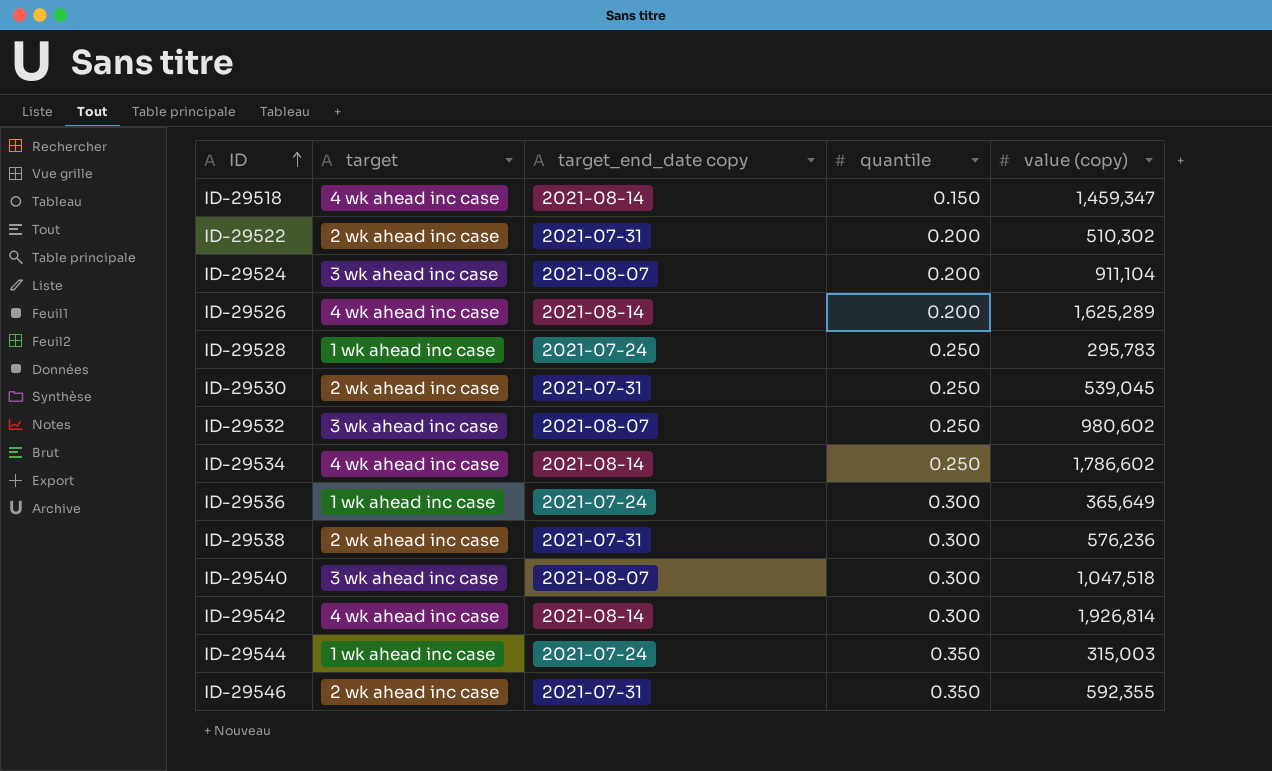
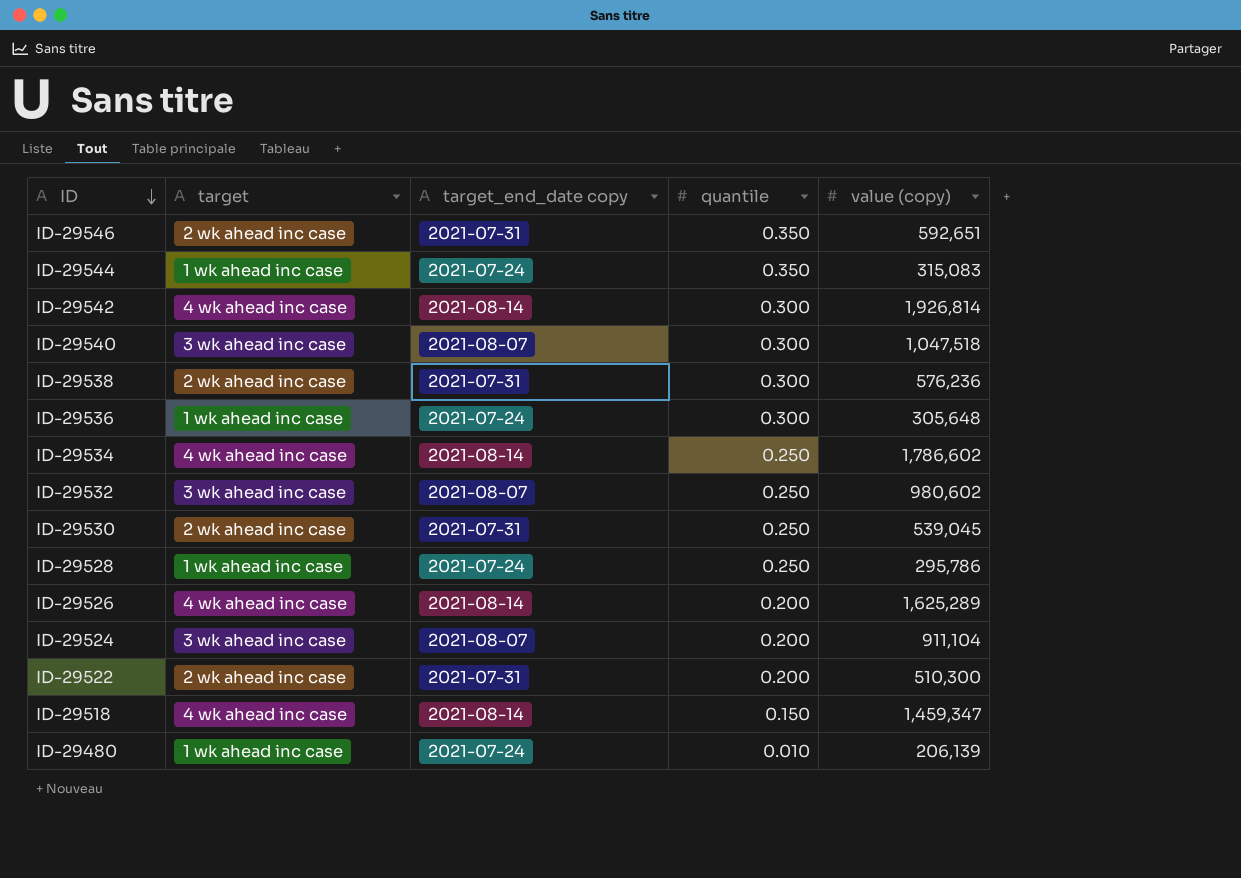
row order: ID ascending -> ID descending
ID-29546 | value (copy): 592,355 -> 592,651
ID-29544 | value (copy): 315,003 -> 315,083
ID-29536 | value (copy): 365,649 -> 305,648
ID-29528 | value (copy): 295,783 -> 295,786
ID-29522 | value (copy): 510,302 -> 510,300
row ID-29480: none -> 1 wk ahead inc case | 2021-07-24 | 0.010 | 206,139

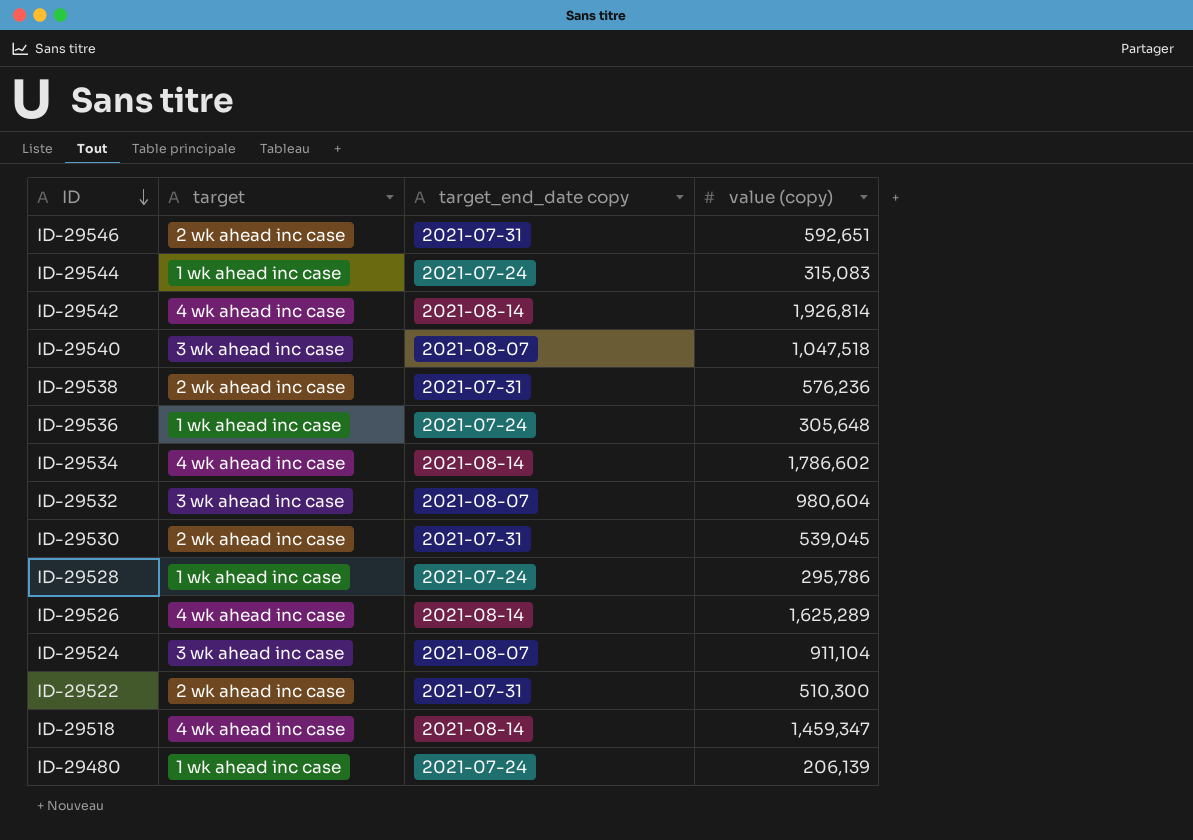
column quantile | position: 4 -> none
ID-29532 | value (copy): 980,602 -> 980,604

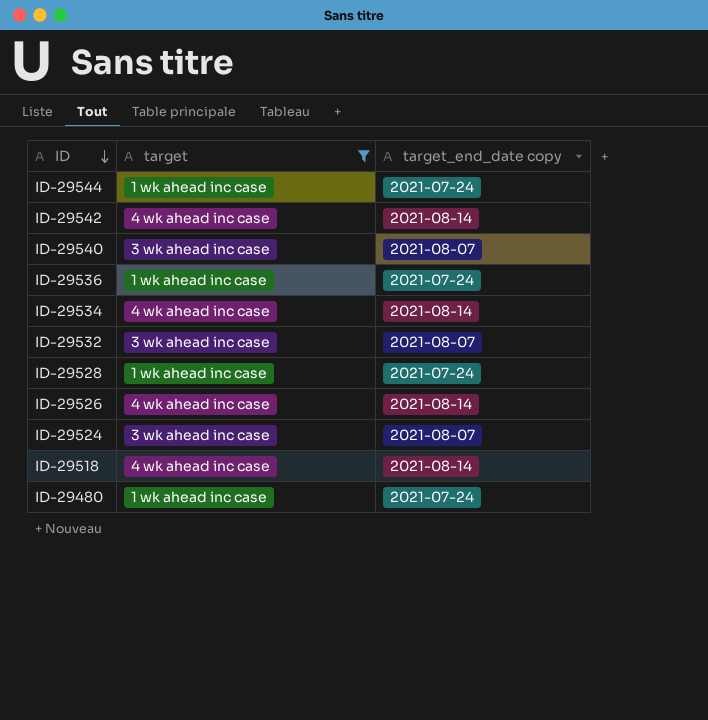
filter: none -> target != 2 wk ahead inc case
column value (copy) | position: 4 -> none

